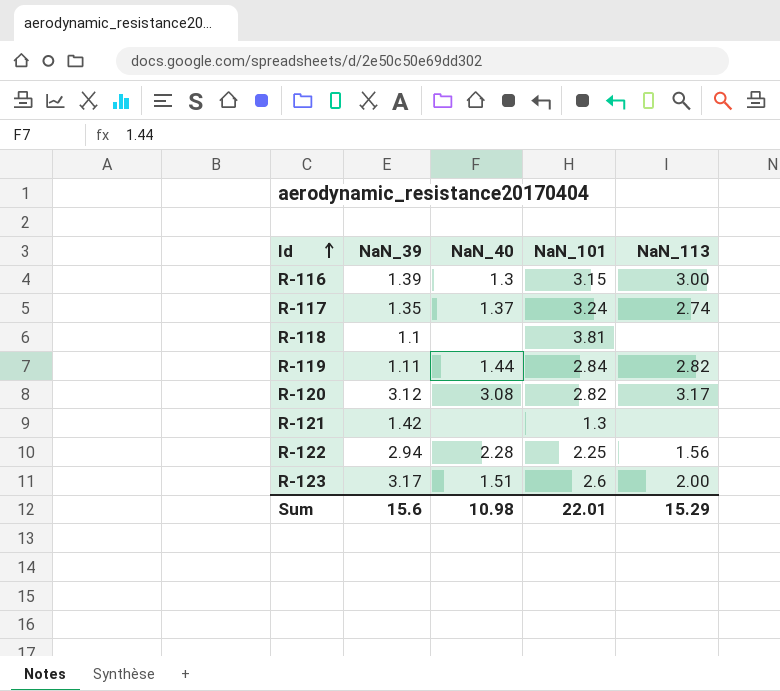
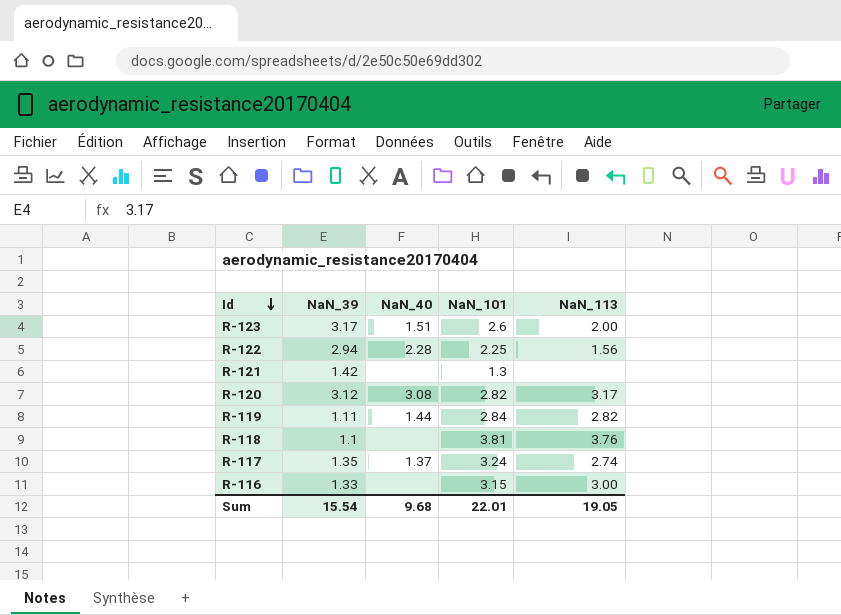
row order: Id ascending -> Id descending
R-118 | NaN_113: none -> 3.76
R-116 | NaN_39: 1.39 -> 1.33
R-116 | NaN_40: 1.3 -> none
Sum | NaN_39: 15.6 -> 15.54
Sum | NaN_40: 10.98 -> 9.68
Sum | NaN_113: 15.29 -> 19.05

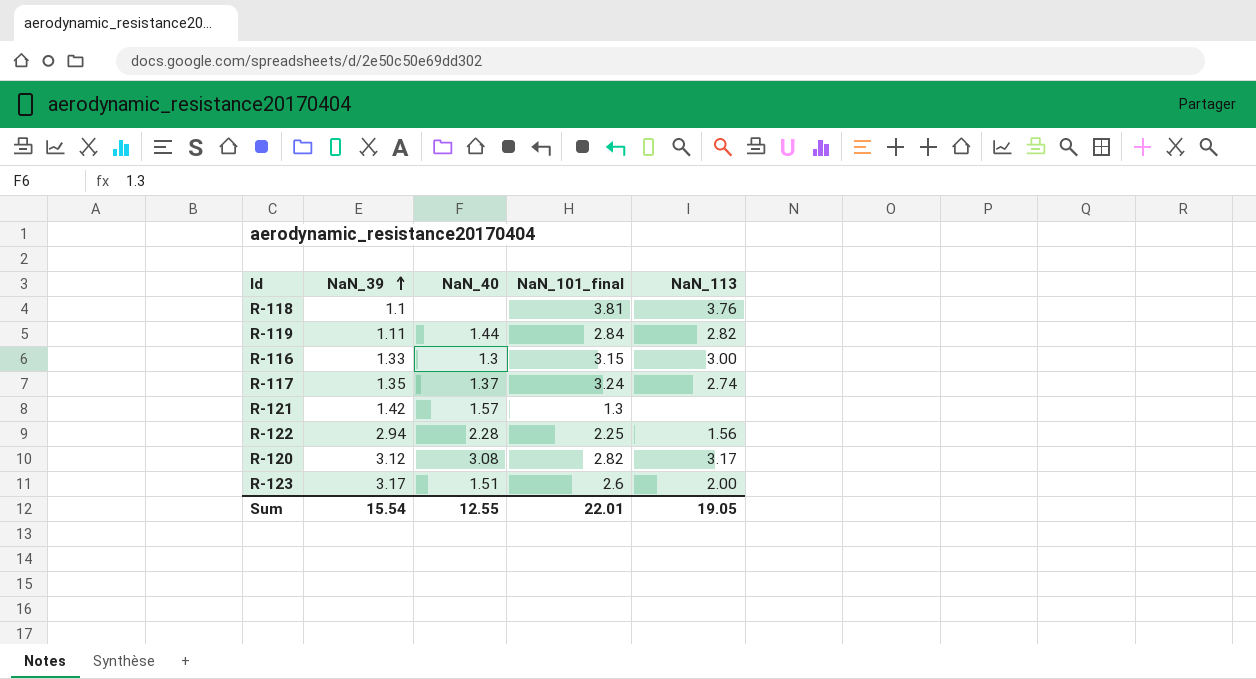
row order: Id descending -> NaN_39 ascending
column name: NaN_101 -> NaN_101_final
R-116 | NaN_40: none -> 1.3
R-121 | NaN_40: none -> 1.57
Sum | NaN_40: 9.68 -> 12.55

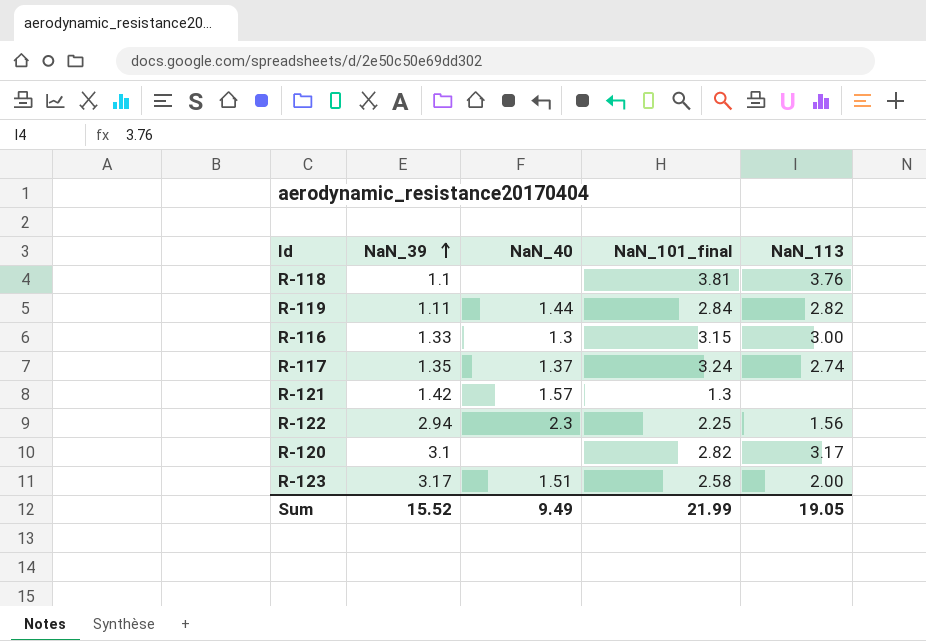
R-122 | NaN_40: 2.28 -> 2.3
R-120 | NaN_39: 3.12 -> 3.1
R-120 | NaN_40: 3.08 -> none
R-123 | NaN_101_final: 2.6 -> 2.58
Sum | NaN_39: 15.54 -> 15.52
Sum | NaN_40: 12.55 -> 9.49
Sum | NaN_101_final: 22.01 -> 21.99

